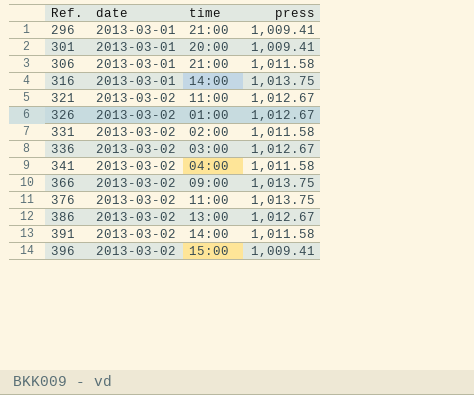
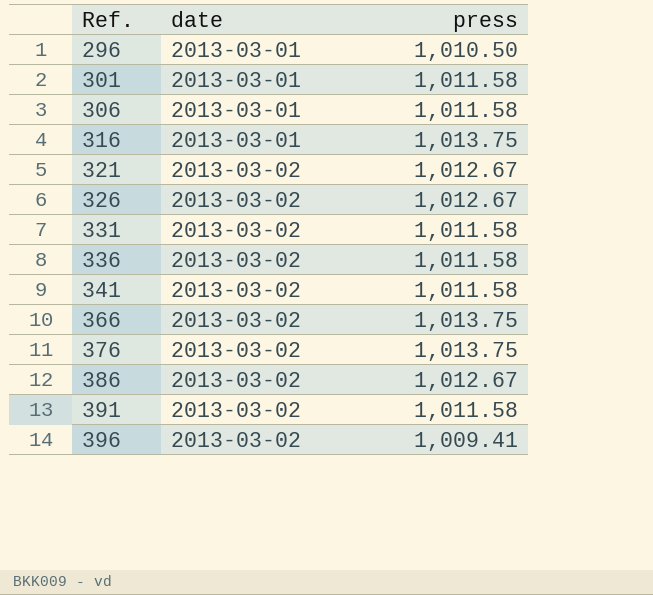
column time | position: 3 -> none
296 | press: 1,009.41 -> 1,010.50
301 | press: 1,009.41 -> 1,011.58
336 | press: 1,012.67 -> 1,011.58

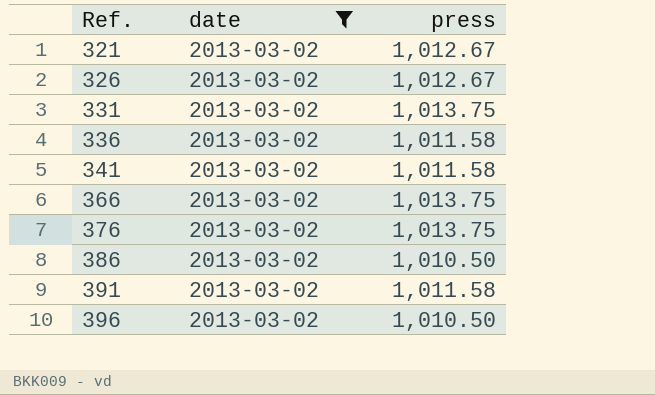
filter: none -> date = 2013-03-02
331 | press: 1,011.58 -> 1,013.75
386 | press: 1,012.67 -> 1,010.50
396 | press: 1,009.41 -> 1,010.50

